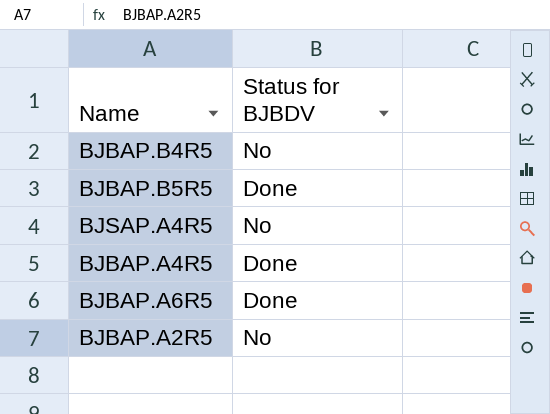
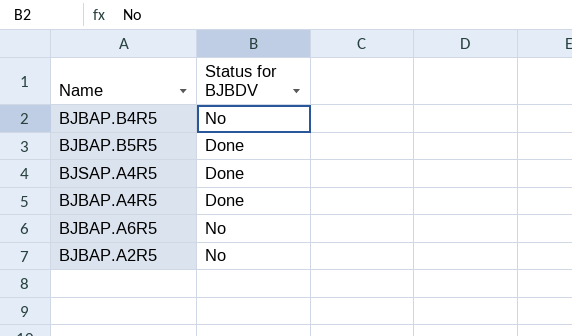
BJSAP.A4R5 | Status for BJBDV: No -> Done
BJBAP.A6R5 | Status for BJBDV: Done -> No

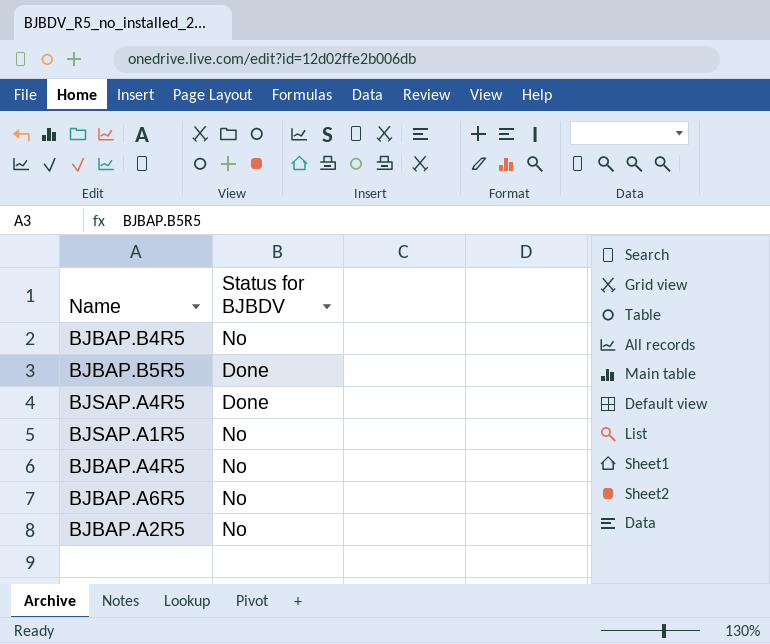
row BJSAP.A1R5: none -> No
BJBAP.A4R5 | Status for BJBDV: Done -> No

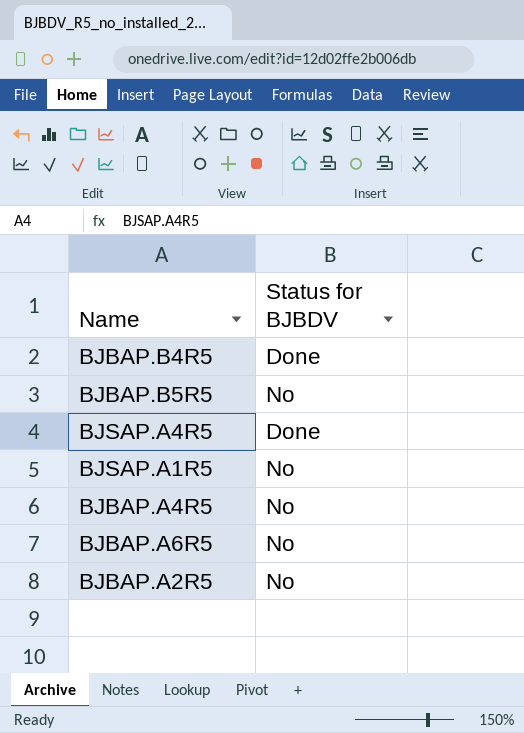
BJBAP.B4R5 | Status for BJBDV: No -> Done
BJBAP.B5R5 | Status for BJBDV: Done -> No

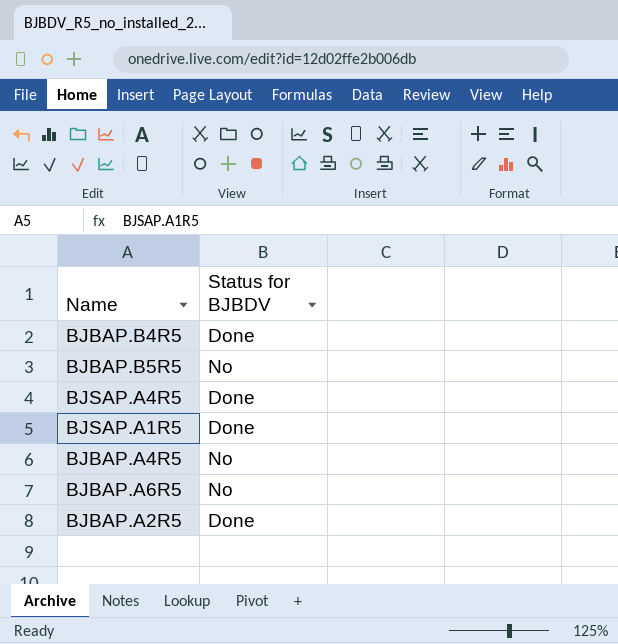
BJSAP.A1R5 | Status for BJBDV: No -> Done
BJBAP.A2R5 | Status for BJBDV: No -> Done

